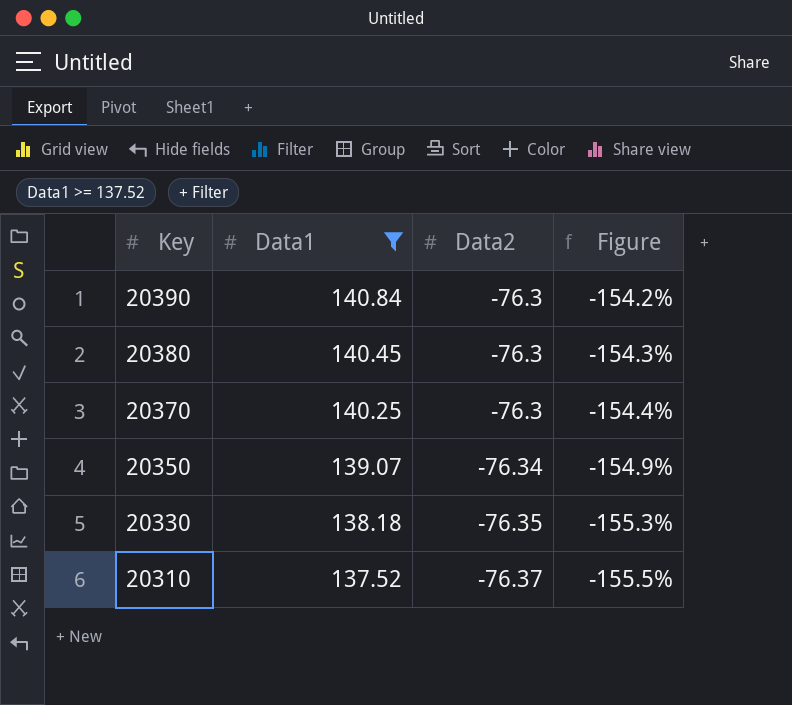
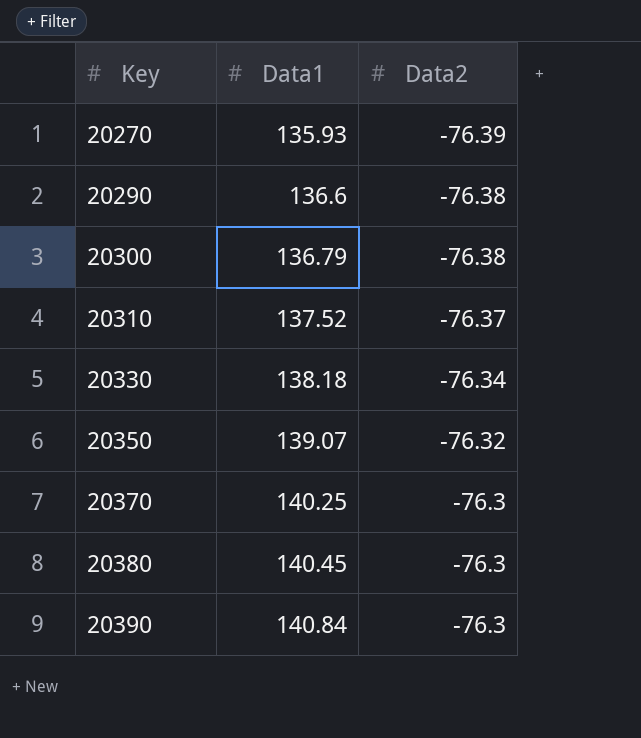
filter: Data1 >= 137.52 -> none
row order: Key descending -> Key ascending
column Figure | formula: ([Data2] - [Data1]) / [Data1] -> none
20330 | Data2: -76.35 -> -76.34
20350 | Data2: -76.34 -> -76.32

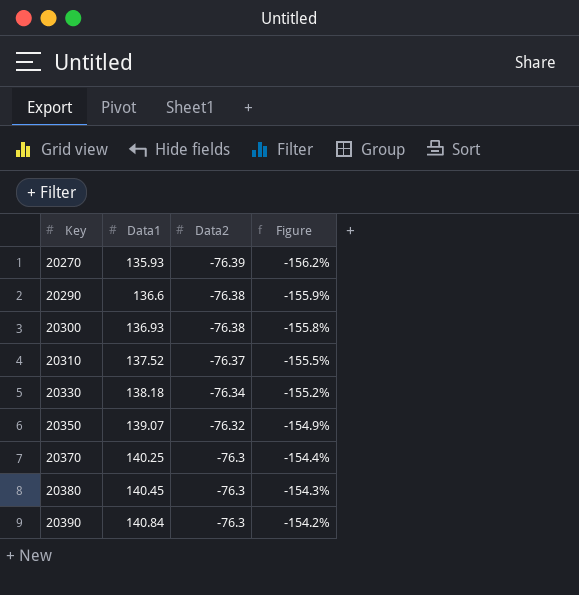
column Figure | formula: none -> ([Data2] - [Data1]) / [Data1]
20300 | Data1: 136.79 -> 136.93

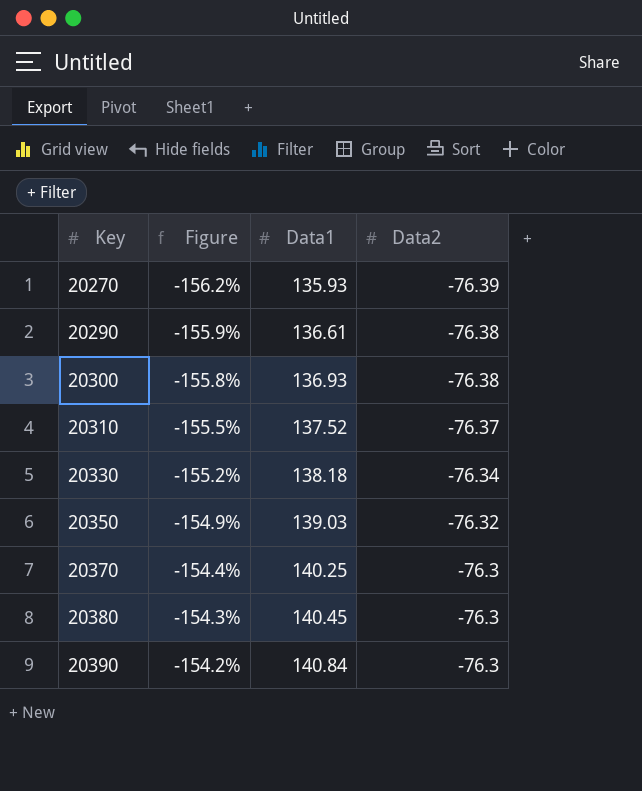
column Figure | position: 4 -> 2
20290 | Data1: 136.6 -> 136.61
20350 | Data1: 139.07 -> 139.03

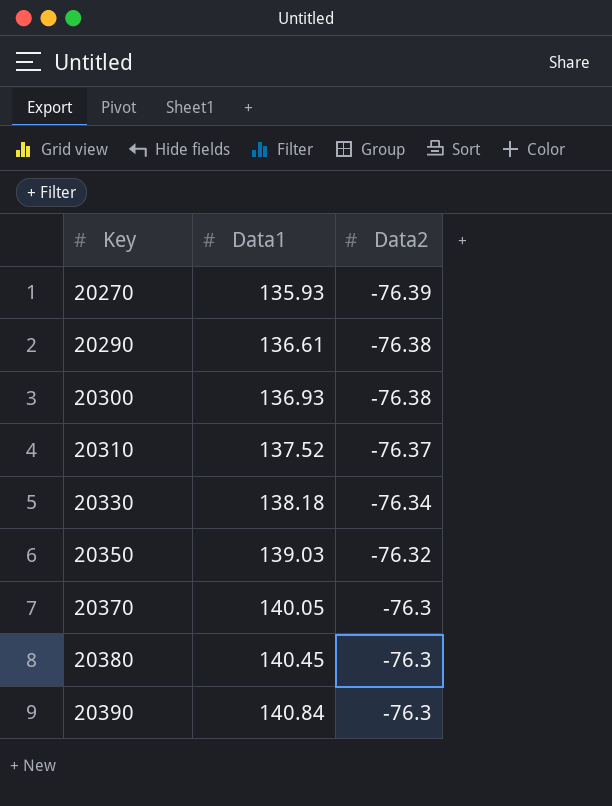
column Figure | formula: ([Data2] - [Data1]) / [Data1] -> none
20370 | Data1: 140.25 -> 140.05

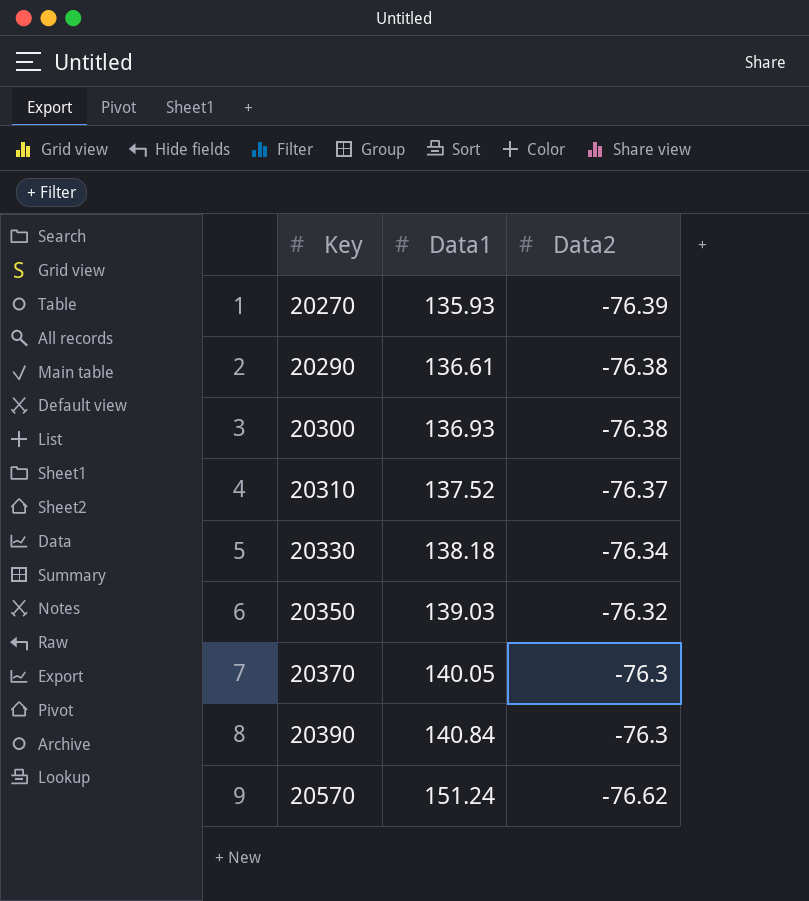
row 20380: 140.45 | -76.3 -> none
row 20570: none -> 151.24 | -76.62

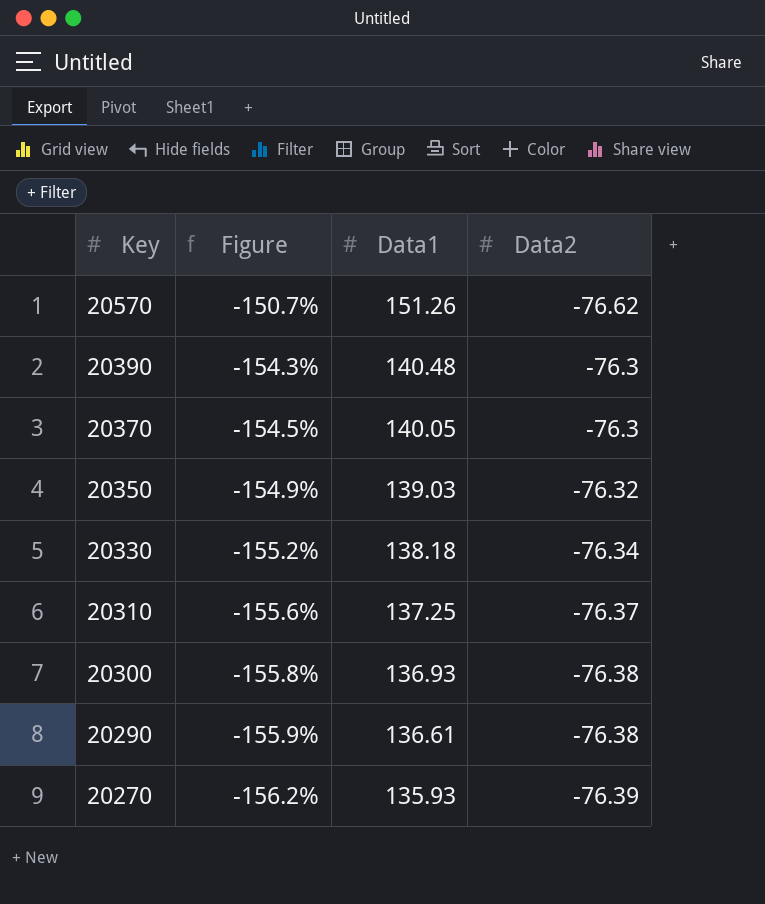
row order: Key ascending -> Key descending
column Figure | formula: none -> ([Data2] - [Data1]) / [Data1]
20570 | Data1: 151.24 -> 151.26
20390 | Data1: 140.84 -> 140.48
20310 | Data1: 137.52 -> 137.25

